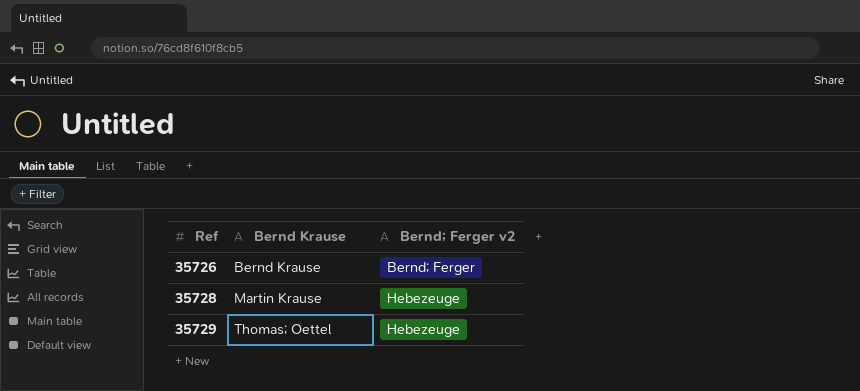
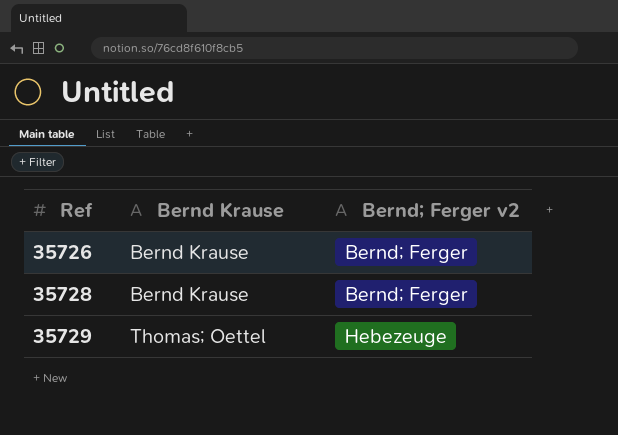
35728 | Bernd Krause: Martin Krause -> Bernd Krause
35728 | Bernd; Ferger v2: Hebezeuge -> Bernd; Ferger

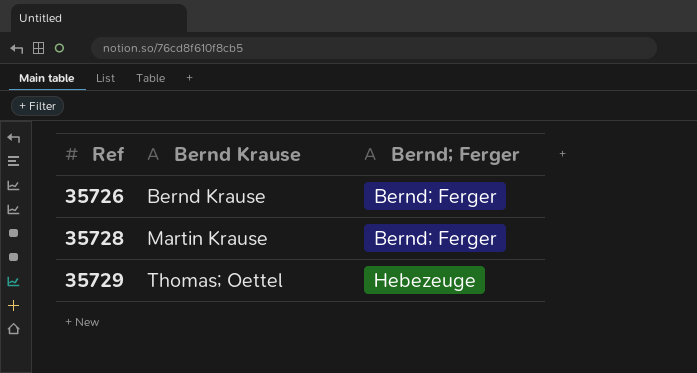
column name: Bernd; Ferger v2 -> Bernd; Ferger
35728 | Bernd Krause: Bernd Krause -> Martin Krause

